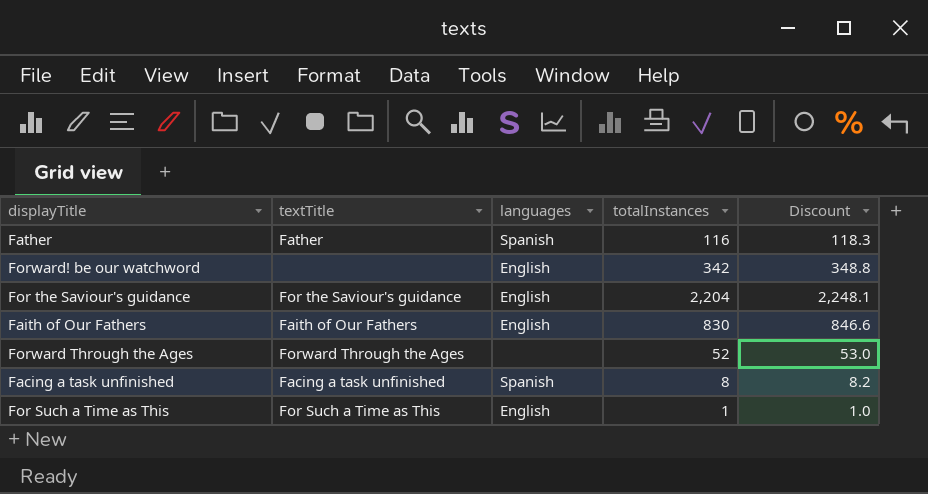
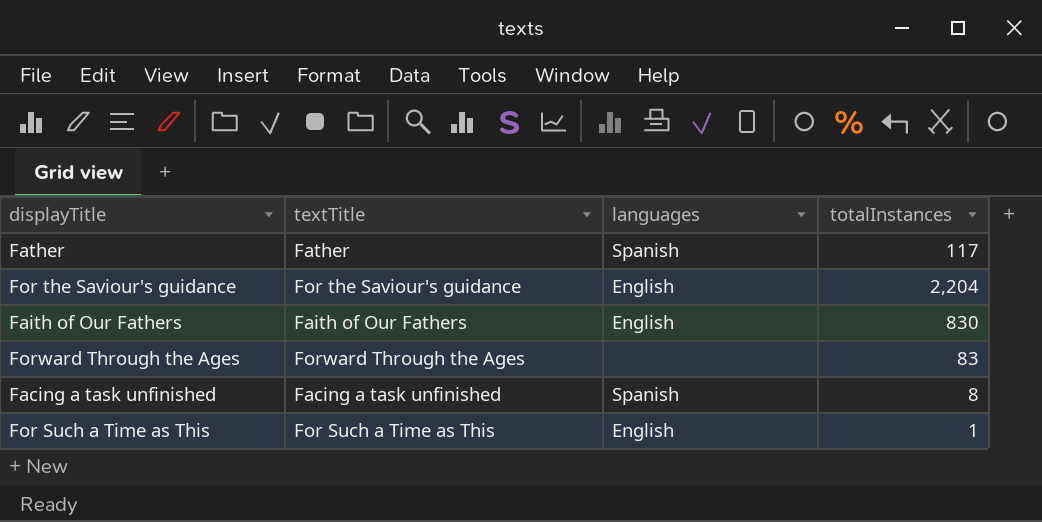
column Discount | formula: [totalInstances] * 1.02 -> none
row Forward! be our watchword: none | English | 342 | 348.8 -> none
Father | totalInstances: 116 -> 117
Forward Through the Ages | totalInstances: 52 -> 83

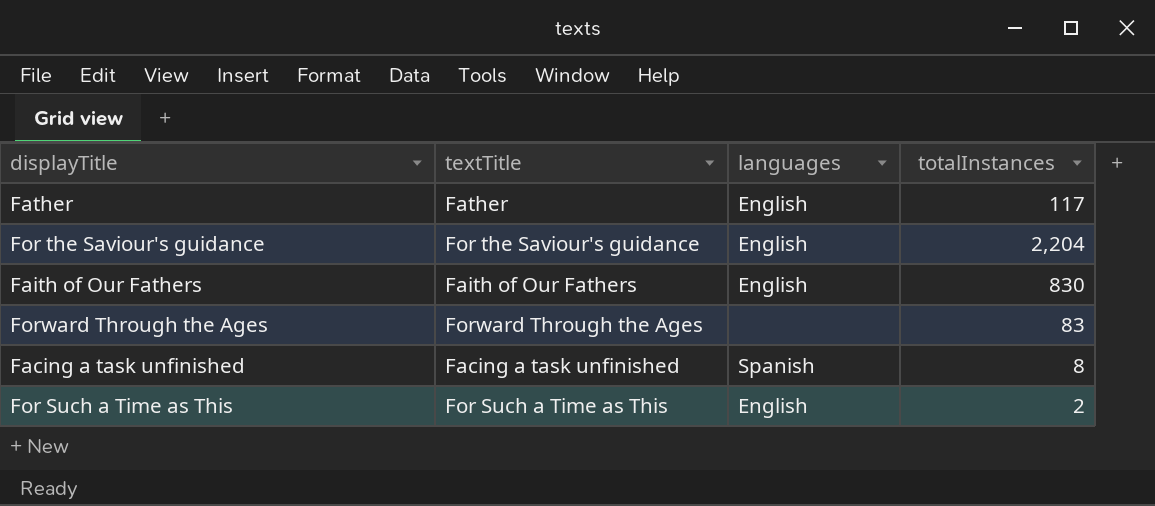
Father | languages: Spanish -> English
For Such a Time as This | totalInstances: 1 -> 2

